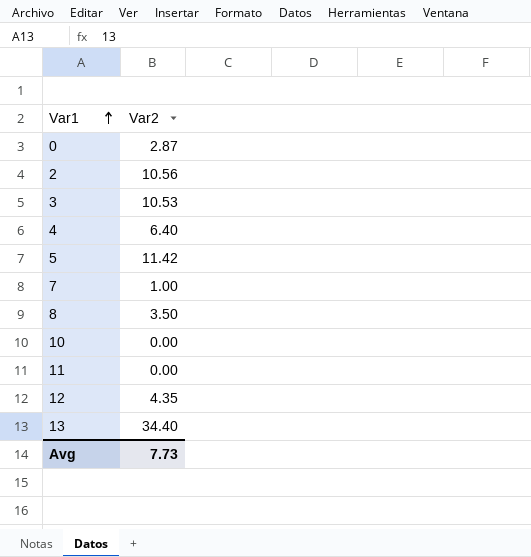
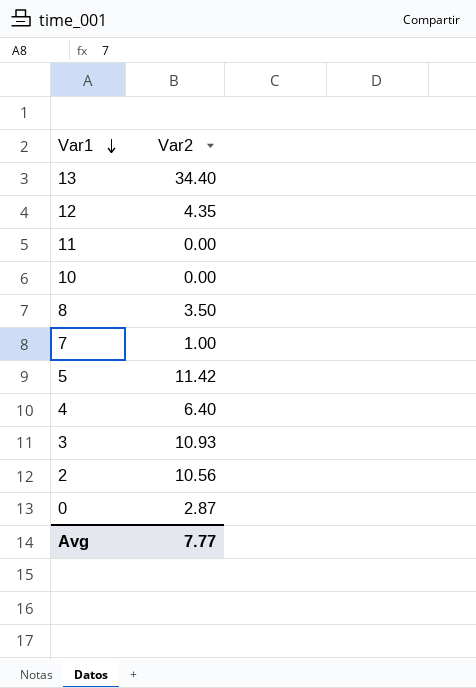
row order: Var1 ascending -> Var1 descending
3 | Var2: 10.53 -> 10.93
Avg | Var2: 7.73 -> 7.77

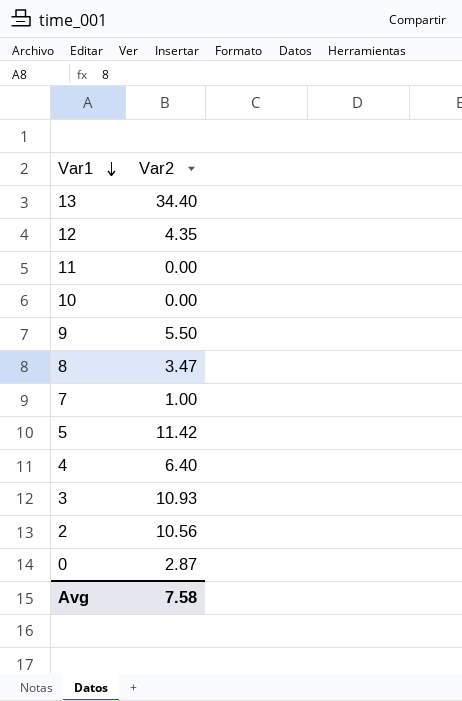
row 9: none -> 5.50
8 | Var2: 3.50 -> 3.47
Avg | Var2: 7.77 -> 7.58

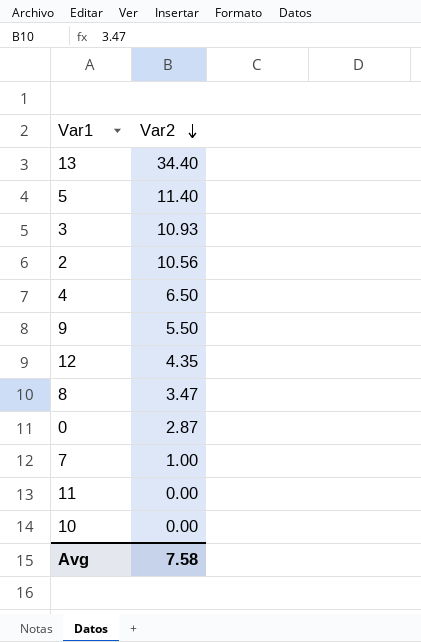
row order: Var1 descending -> Var2 descending
5 | Var2: 11.42 -> 11.40
4 | Var2: 6.40 -> 6.50

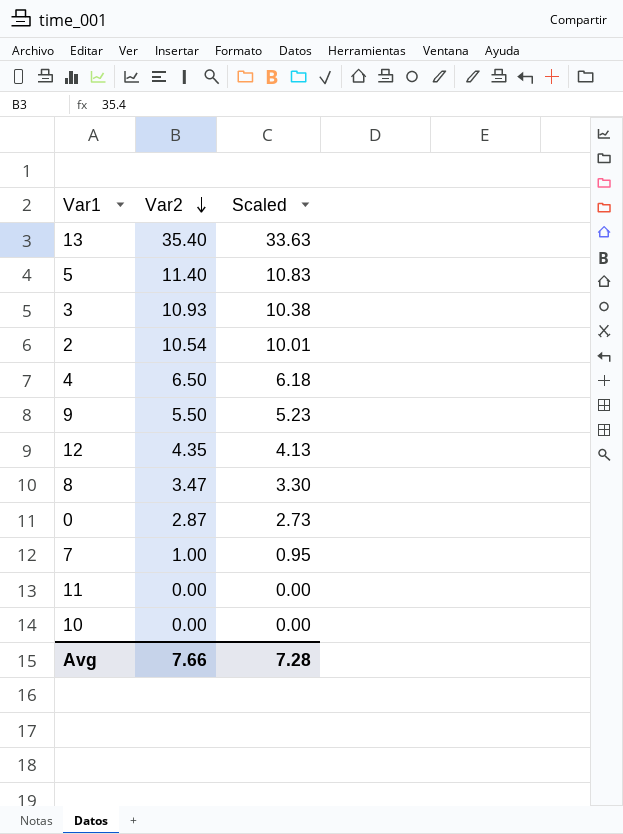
column Scaled | formula: none -> [Var2] * 0.95
13 | Var2: 34.40 -> 35.40
2 | Var2: 10.56 -> 10.54
Avg | Var2: 7.58 -> 7.66

